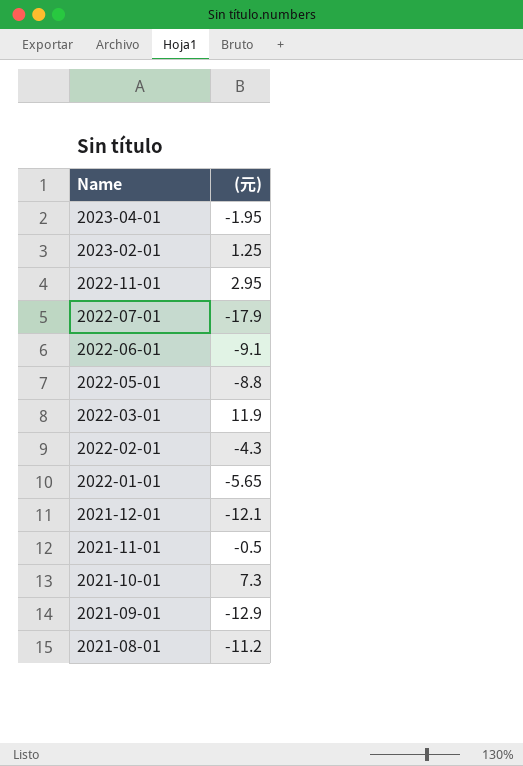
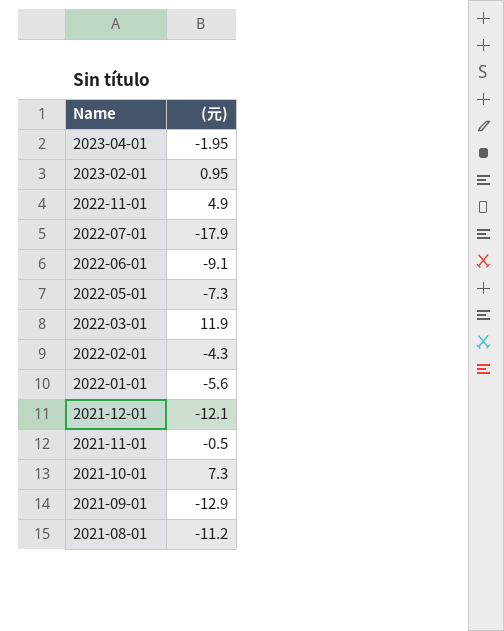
2023-02-01 | (元): 1.25 -> 0.95
2022-11-01 | (元): 2.95 -> 4.9
2022-05-01 | (元): -8.8 -> -7.3
2022-01-01 | (元): -5.65 -> -5.6

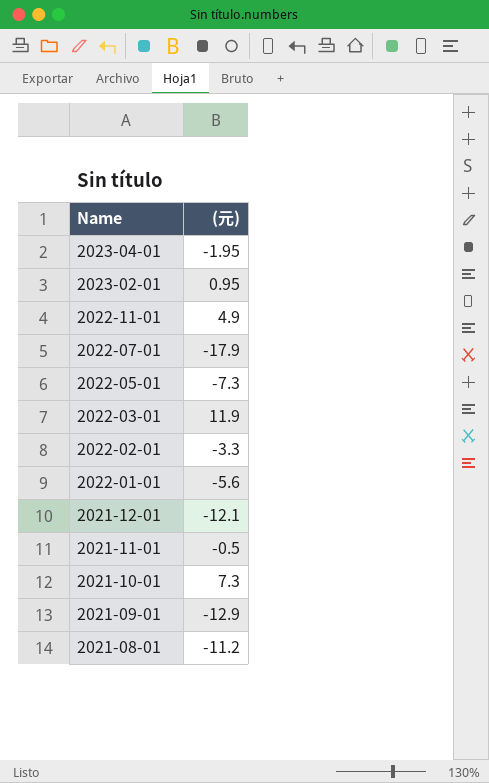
row 2022-06-01: -9.1 -> none
2022-02-01 | (元): -4.3 -> -3.3

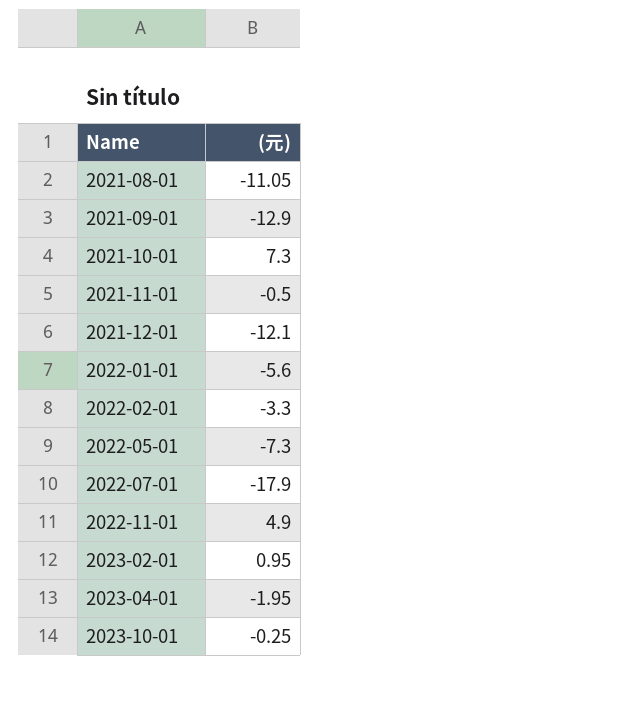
row order: Name descending -> Name ascending
row 2022-03-01: 11.9 -> none
2021-08-01 | (元): -11.2 -> -11.05
row 2023-10-01: none -> -0.25

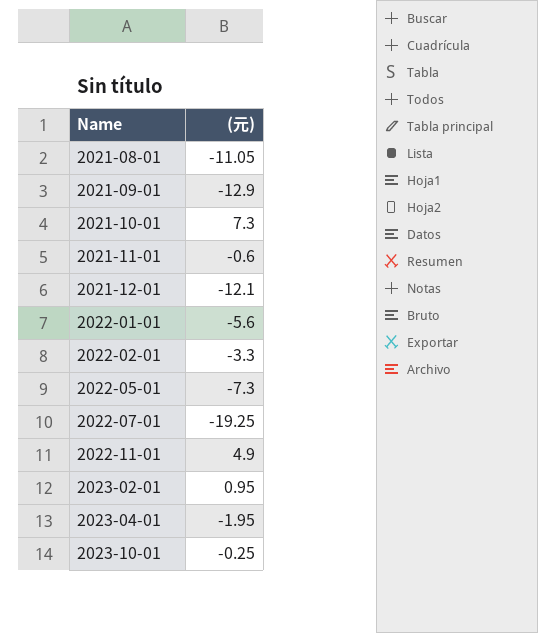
2021-11-01 | (元): -0.5 -> -0.6
2022-07-01 | (元): -17.9 -> -19.25

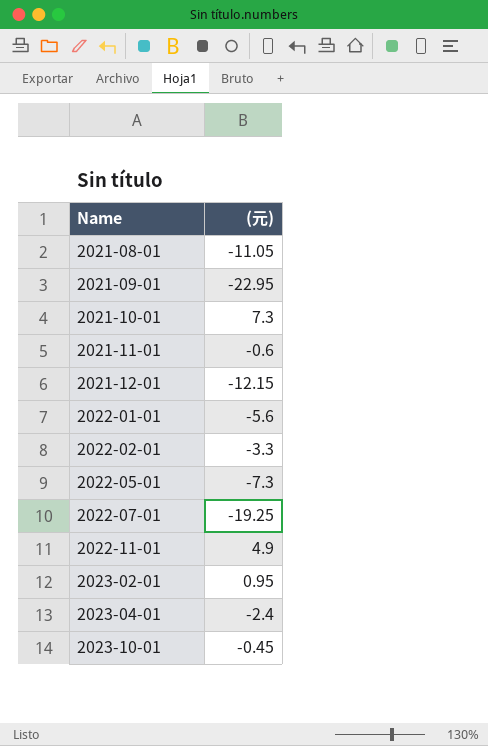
2021-09-01 | (元): -12.9 -> -22.95
2021-12-01 | (元): -12.1 -> -12.15
2023-04-01 | (元): -1.95 -> -2.4
2023-10-01 | (元): -0.25 -> -0.45

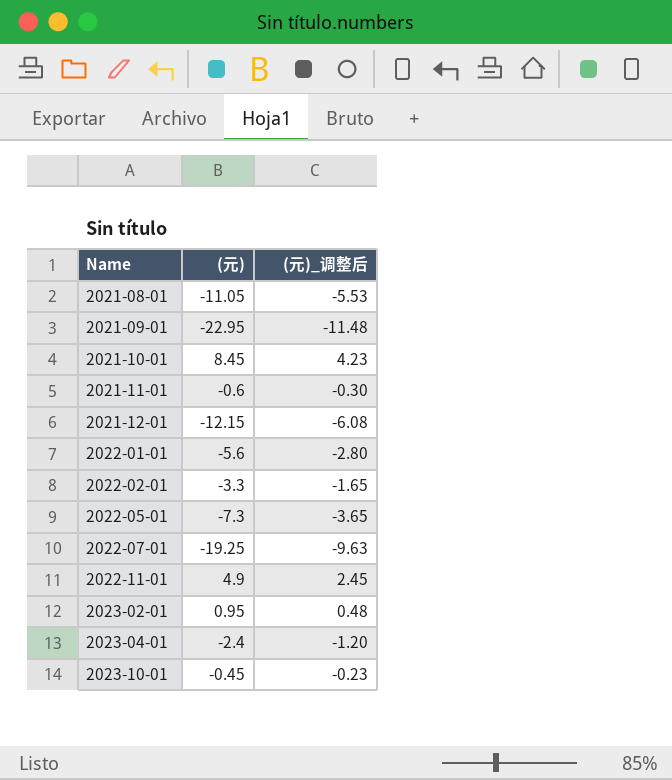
column (元)_调整后 | formula: none -> [(元)] * 0.5
2021-10-01 | (元): 7.3 -> 8.45

